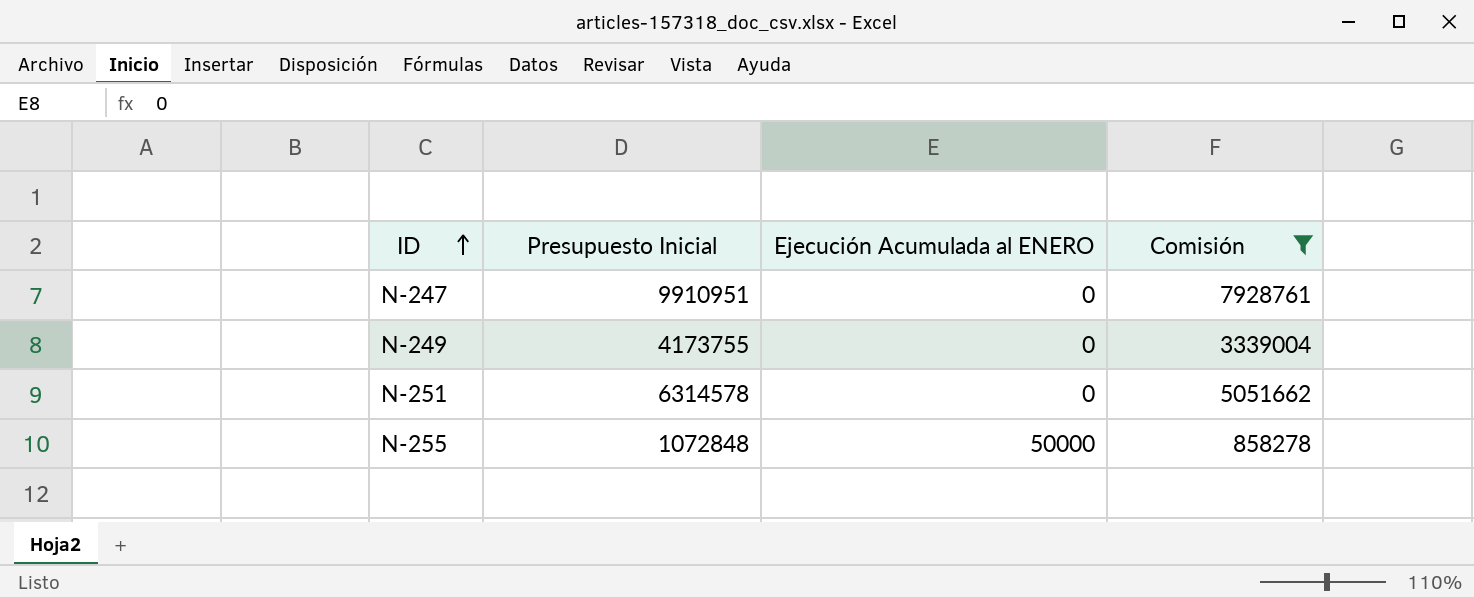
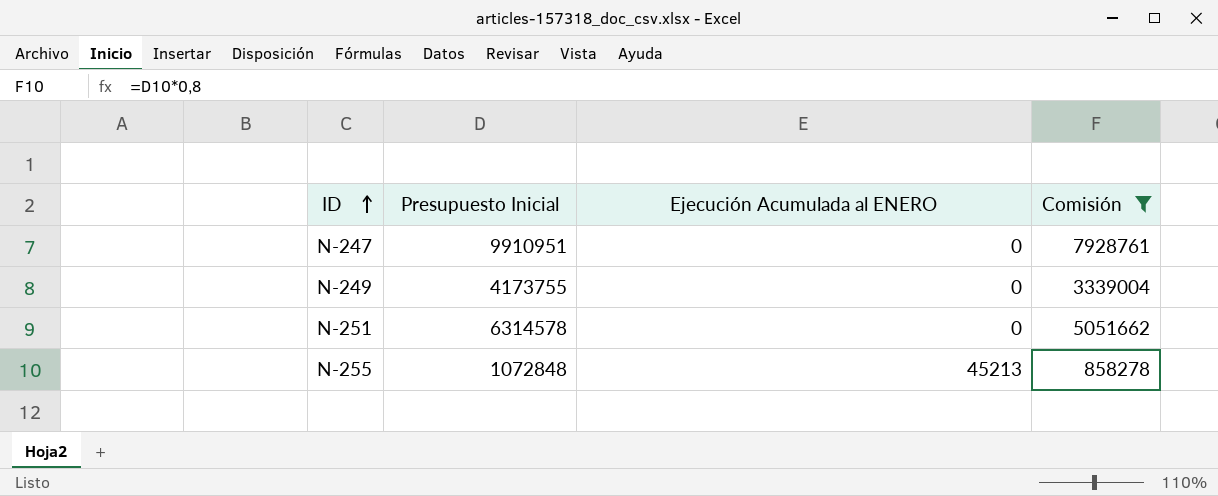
N-255 | Ejecución Acumulada al ENERO: 50000 -> 45213

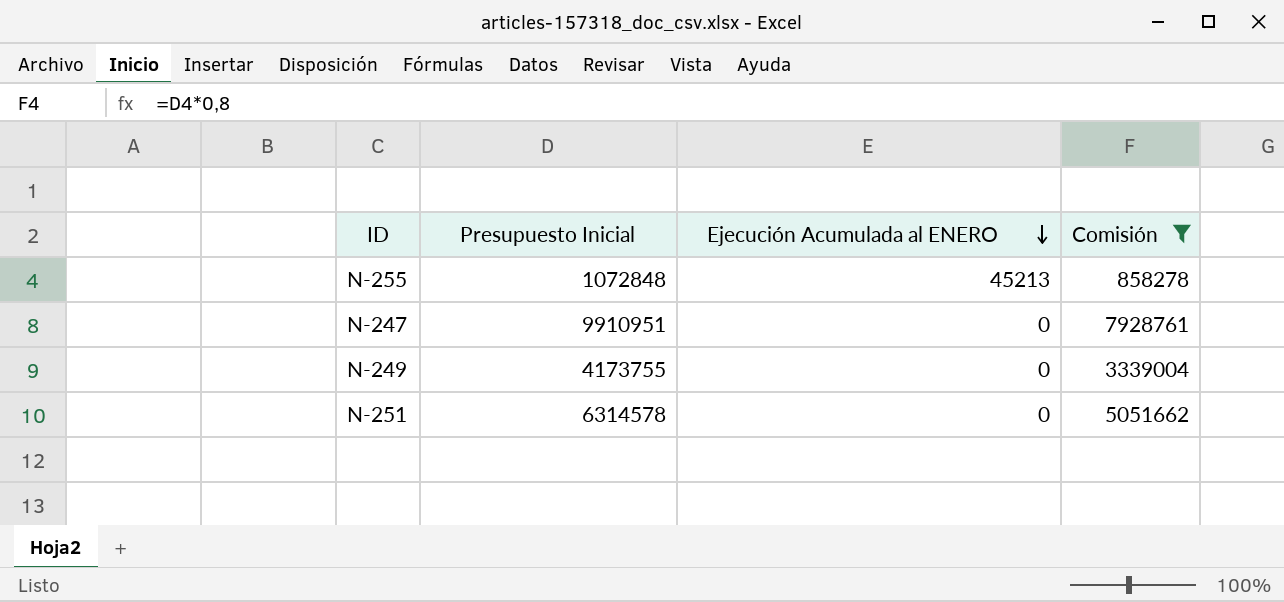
row order: ID ascending -> Ejecución Acumulada al ENERO descending

